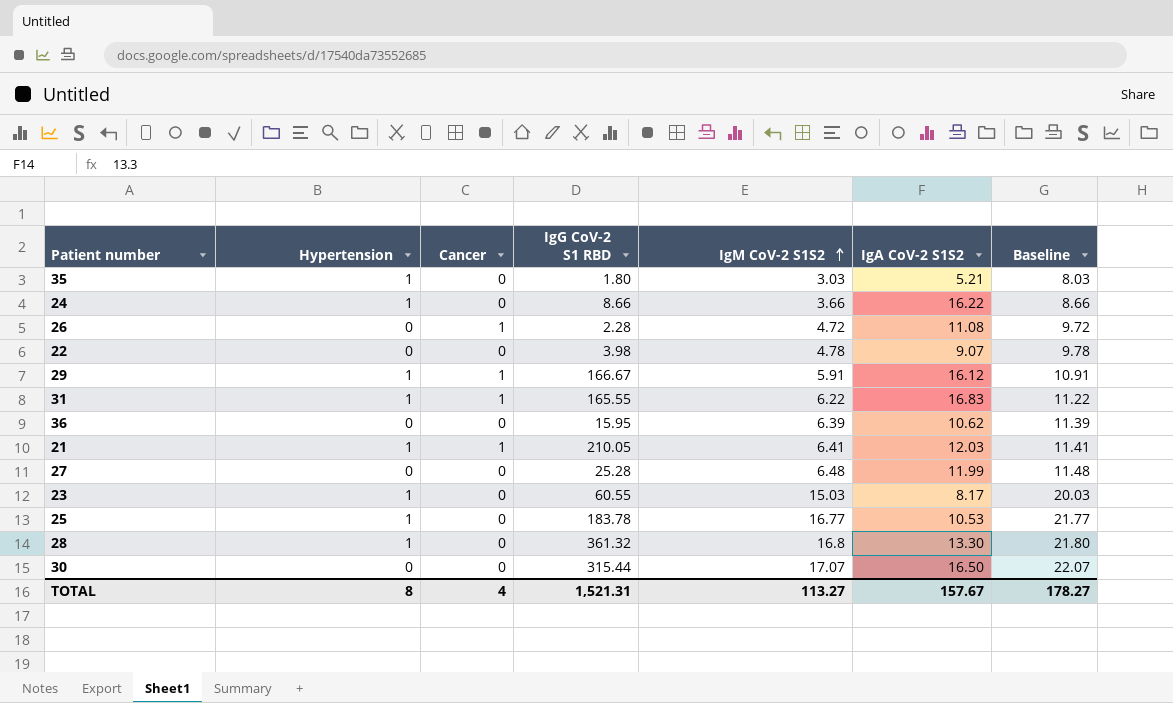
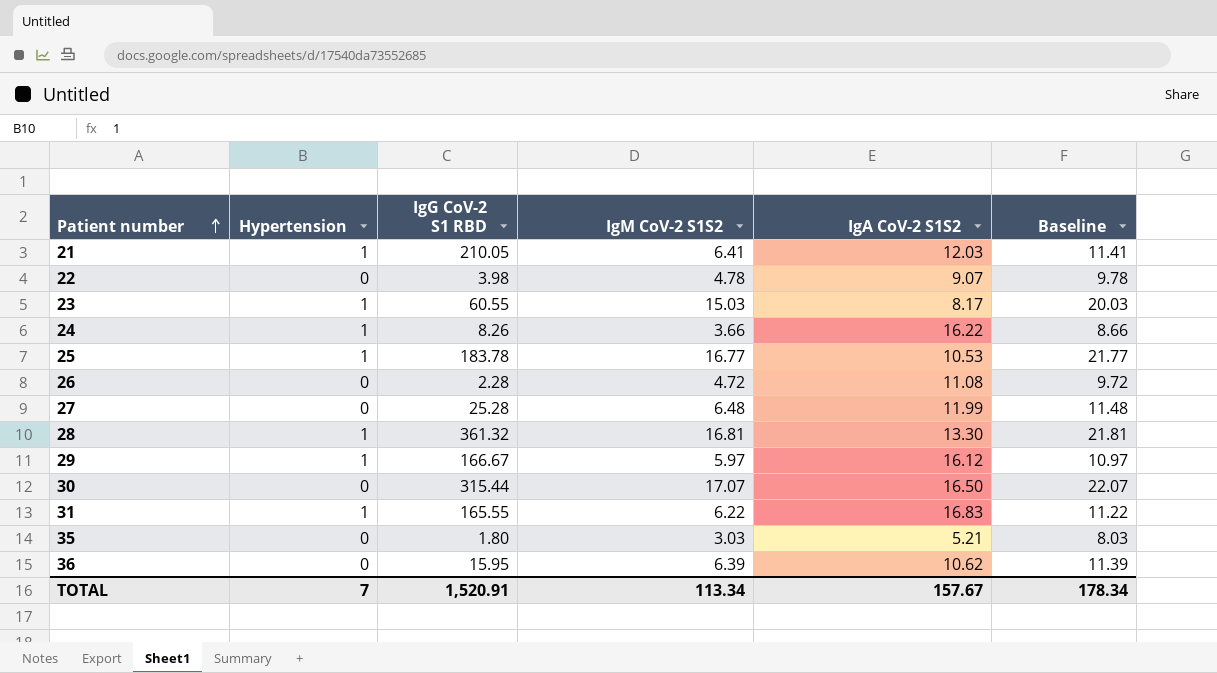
row order: IgM CoV-2 S1S2 ascending -> Patient number ascending
column Cancer | position: 3 -> none
24 | IgG CoV-2 S1 RBD: 8.66 -> 8.26
28 | IgM CoV-2 S1S2: 16.8 -> 16.81
28 | Baseline: 21.80 -> 21.81
29 | IgM CoV-2 S1S2: 5.91 -> 5.97
29 | Baseline: 10.91 -> 10.97
35 | Hypertension: 1 -> 0
TOTAL | Hypertension: 8 -> 7
TOTAL | IgG CoV-2 S1 RBD: 1,521.31 -> 1,520.91
TOTAL | IgM CoV-2 S1S2: 113.27 -> 113.34
TOTAL | Baseline: 178.27 -> 178.34

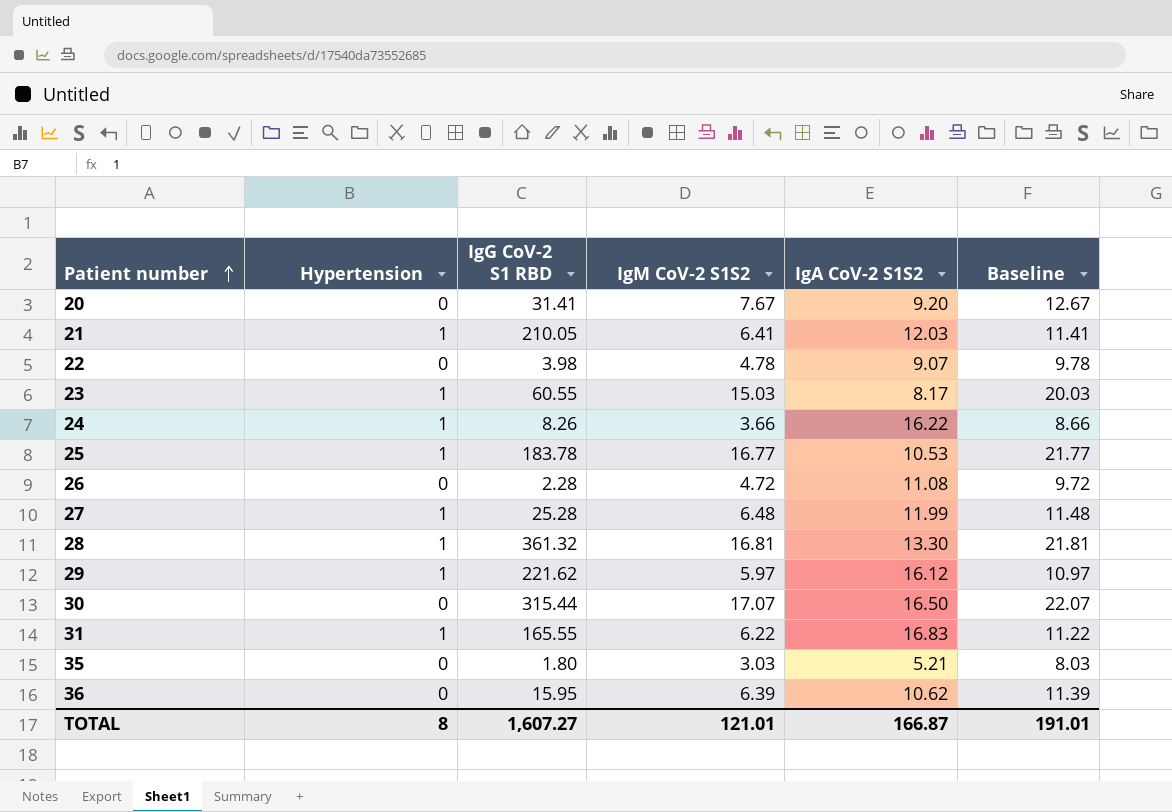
row 20: none -> 0 | 31.41 | 7.67 | 9.20 | 12.67
27 | Hypertension: 0 -> 1
29 | IgG CoV-2 S1 RBD: 166.67 -> 221.62
TOTAL | Hypertension: 7 -> 8
TOTAL | IgG CoV-2 S1 RBD: 1,520.91 -> 1,607.27
TOTAL | IgM CoV-2 S1S2: 113.34 -> 121.01
TOTAL | IgA CoV-2 S1S2: 157.67 -> 166.87
TOTAL | Baseline: 178.34 -> 191.01

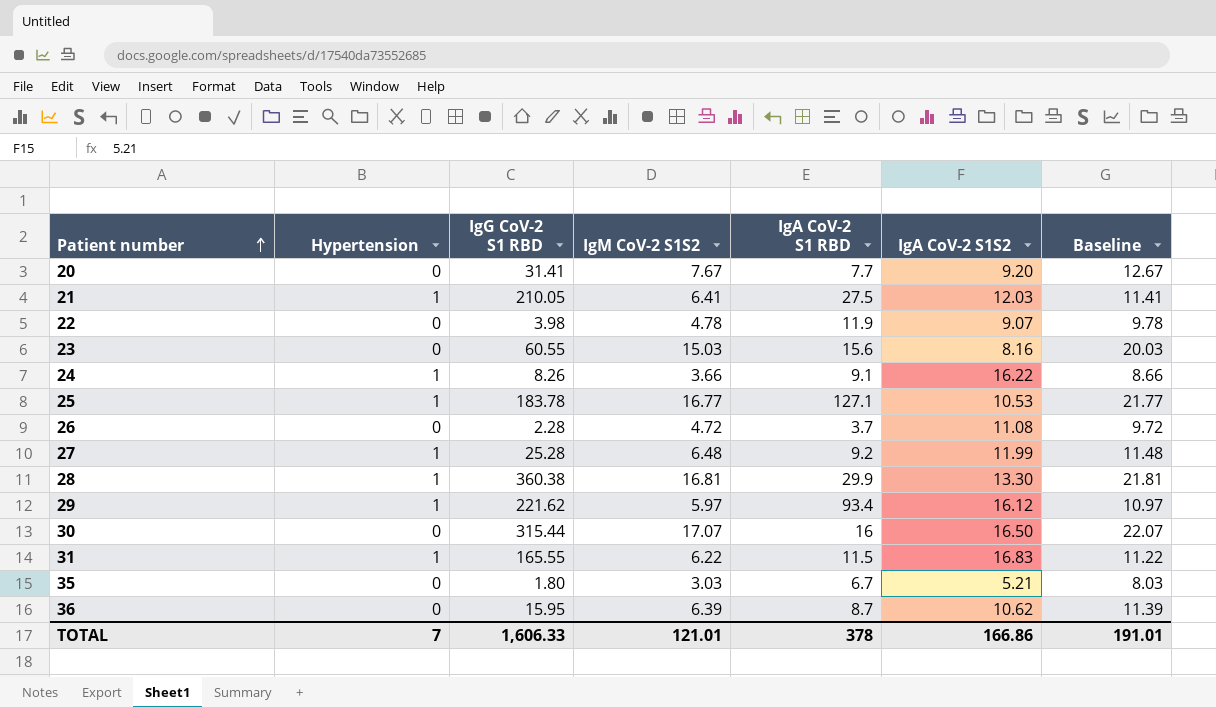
column IgA CoV-2 S1 RBD | position: none -> 5
23 | Hypertension: 1 -> 0
23 | IgA CoV-2 S1S2: 8.17 -> 8.16
28 | IgG CoV-2 S1 RBD: 361.32 -> 360.38
TOTAL | Hypertension: 8 -> 7
TOTAL | IgG CoV-2 S1 RBD: 1,607.27 -> 1,606.33
TOTAL | IgA CoV-2 S1S2: 166.87 -> 166.86

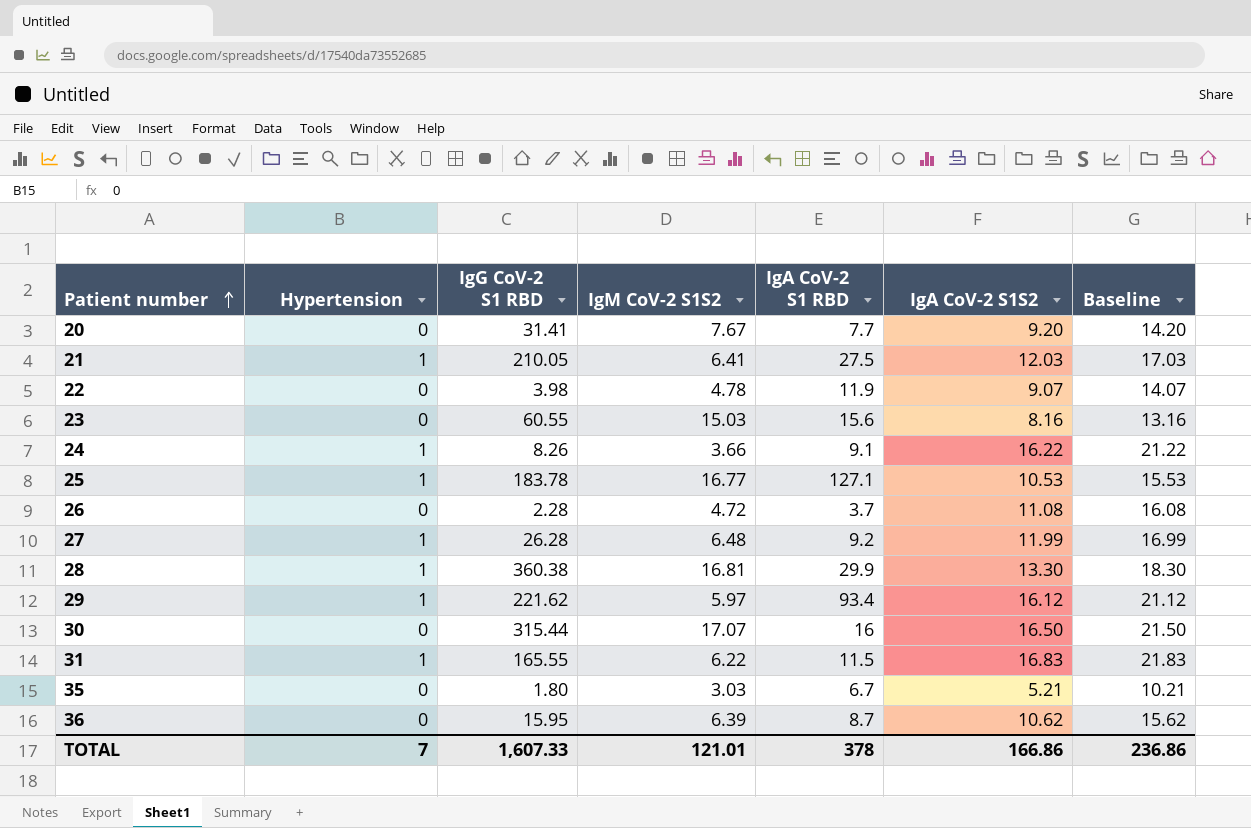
column Baseline | formula: [IgM CoV-2 S1S2] + 5 -> [IgA CoV-2 S1S2] + 5
27 | IgG CoV-2 S1 RBD: 25.28 -> 26.28
TOTAL | IgG CoV-2 S1 RBD: 1,606.33 -> 1,607.33
TOTAL | Baseline: 191.01 -> 236.86

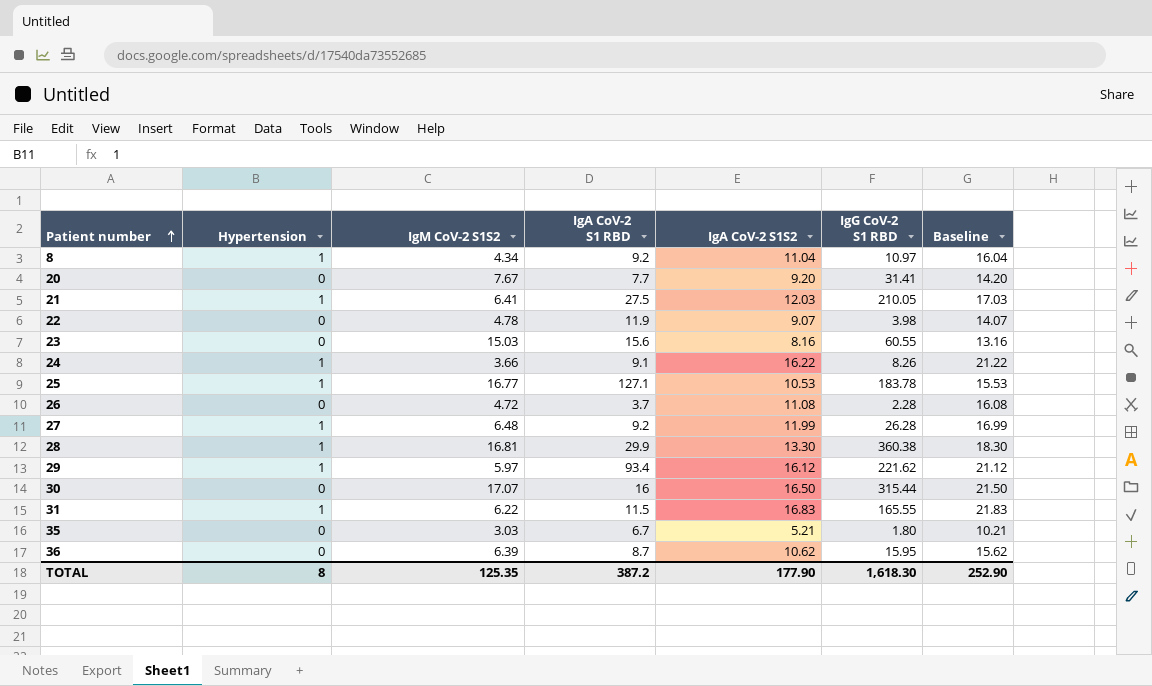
column IgG CoV-2 S1 RBD | position: 3 -> 6
row 8: none -> 1 | 4.34 | 9.2 | 11.04 | 10.97 | 16.04
TOTAL | Hypertension: 7 -> 8
TOTAL | IgM CoV-2 S1S2: 121.01 -> 125.35
TOTAL | IgA CoV-2 S1 RBD: 378 -> 387.2
TOTAL | IgA CoV-2 S1S2: 166.86 -> 177.90
TOTAL | IgG CoV-2 S1 RBD: 1,607.33 -> 1,618.30
TOTAL | Baseline: 236.86 -> 252.90

